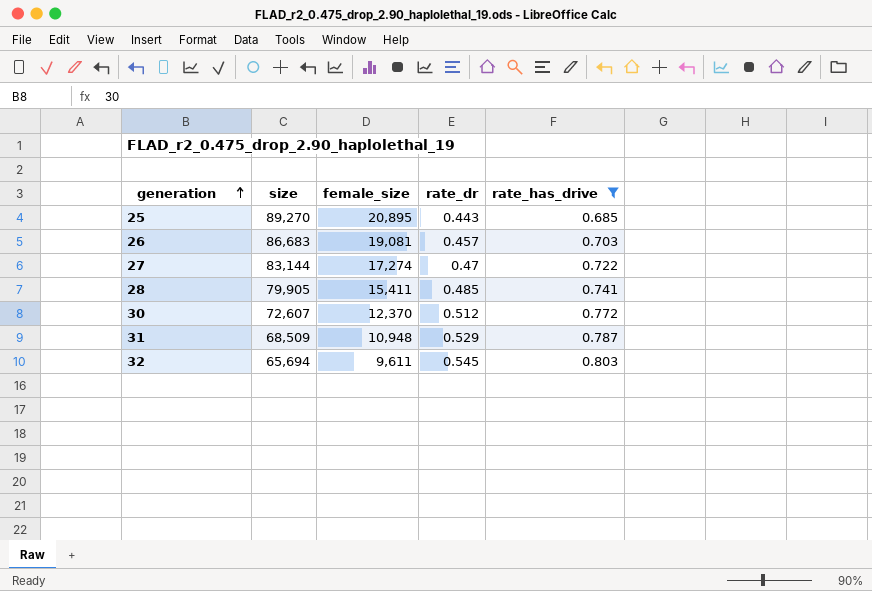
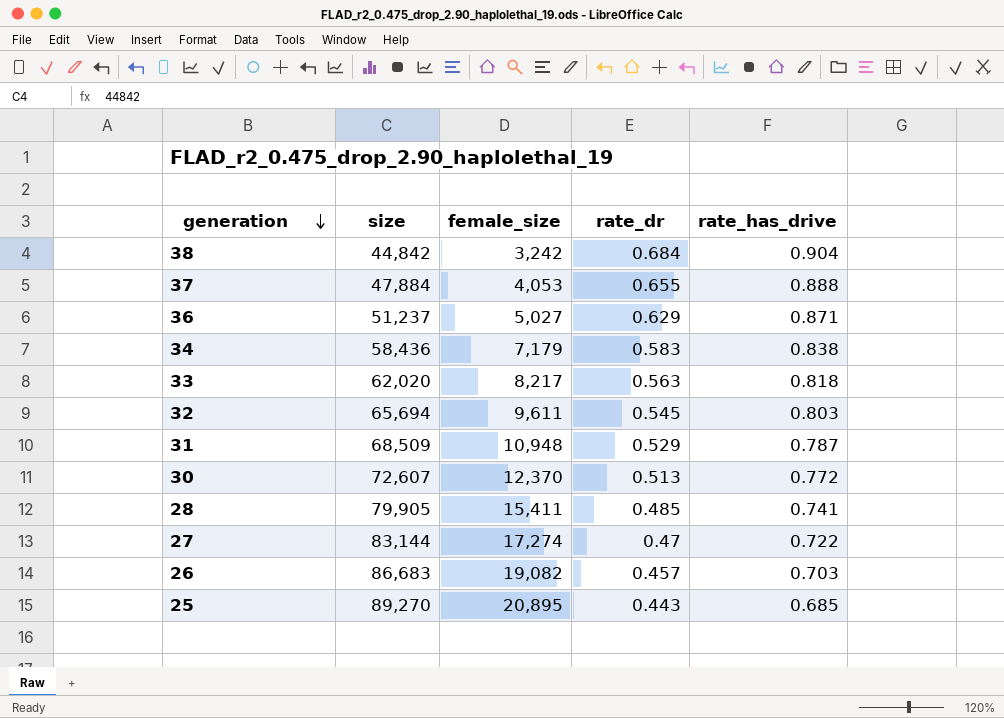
filter: rate_has_drive <= 0.803 -> none
row order: generation ascending -> generation descending
30 | rate_dr: 0.512 -> 0.513
26 | female_size: 19,081 -> 19,082

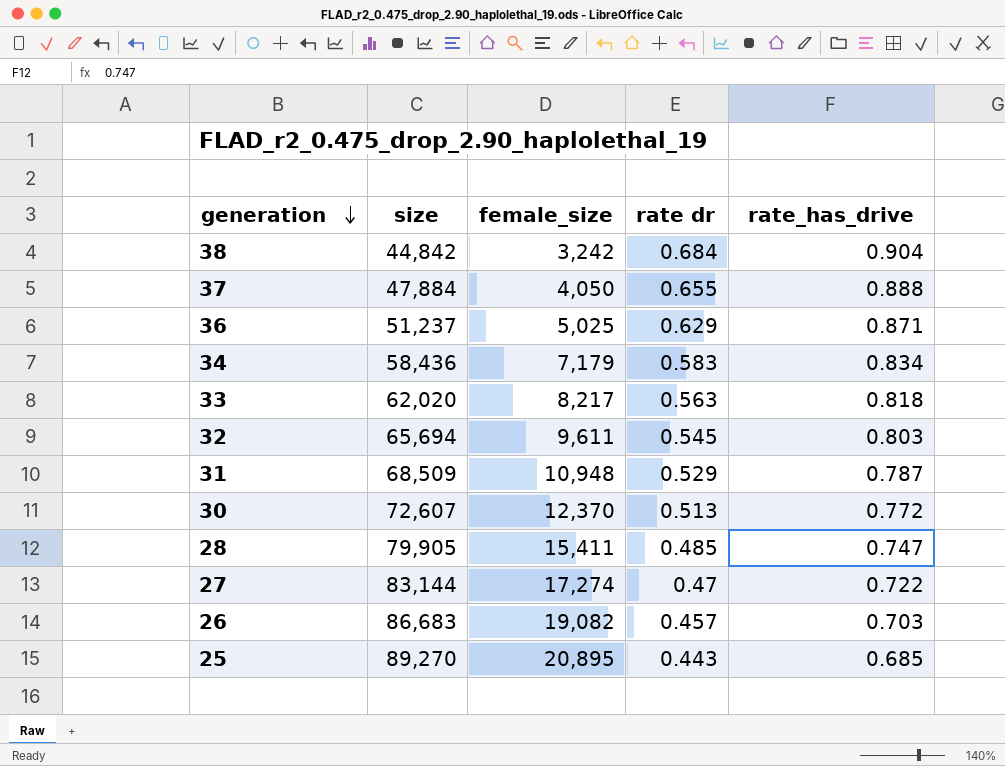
column name: rate_dr -> rate dr
37 | female_size: 4,053 -> 4,050
36 | female_size: 5,027 -> 5,025
34 | rate_has_drive: 0.838 -> 0.834
28 | rate_has_drive: 0.741 -> 0.747

